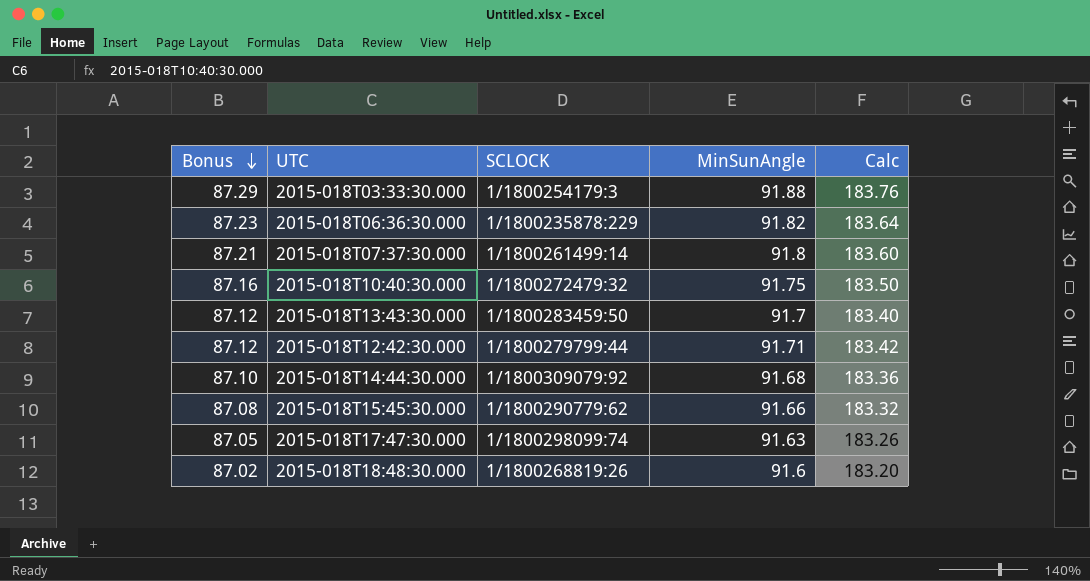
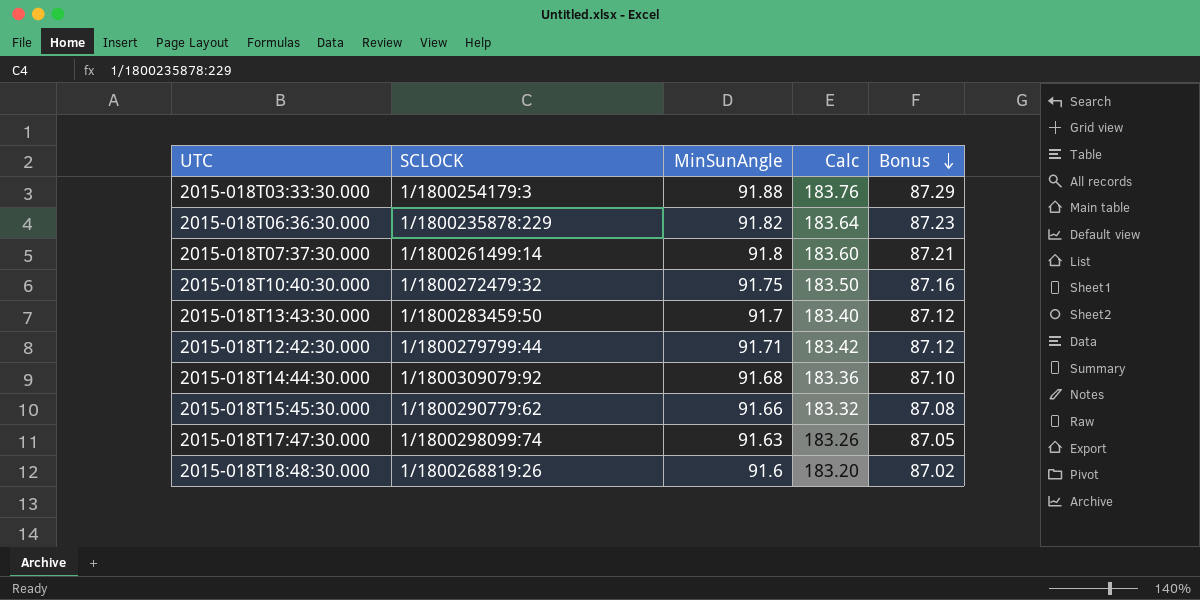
column Bonus | position: 1 -> 5

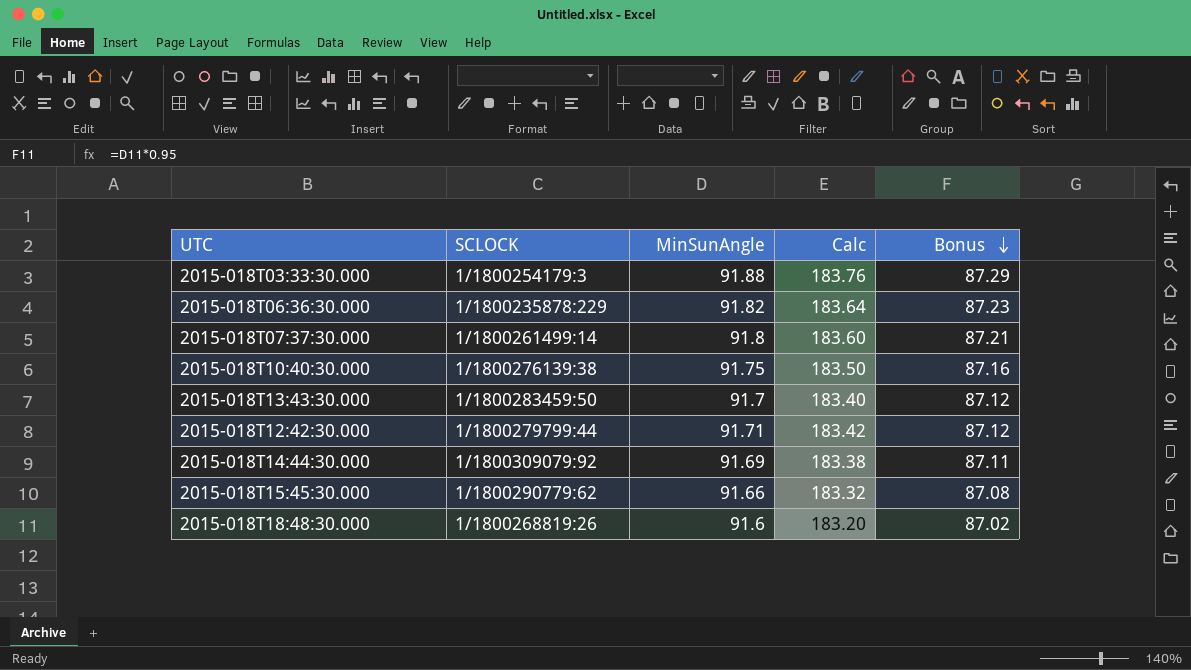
row 2015-018T17:47:30.000: 1/1800298099:74 | 91.63 | 183.26 | 87.05 -> none
2015-018T10:40:30.000 | SCLOCK: 1/1800272479:32 -> 1/1800276139:38
2015-018T14:44:30.000 | MinSunAngle: 91.68 -> 91.69
2015-018T14:44:30.000 | Calc: 183.36 -> 183.38
2015-018T14:44:30.000 | Bonus: 87.10 -> 87.11

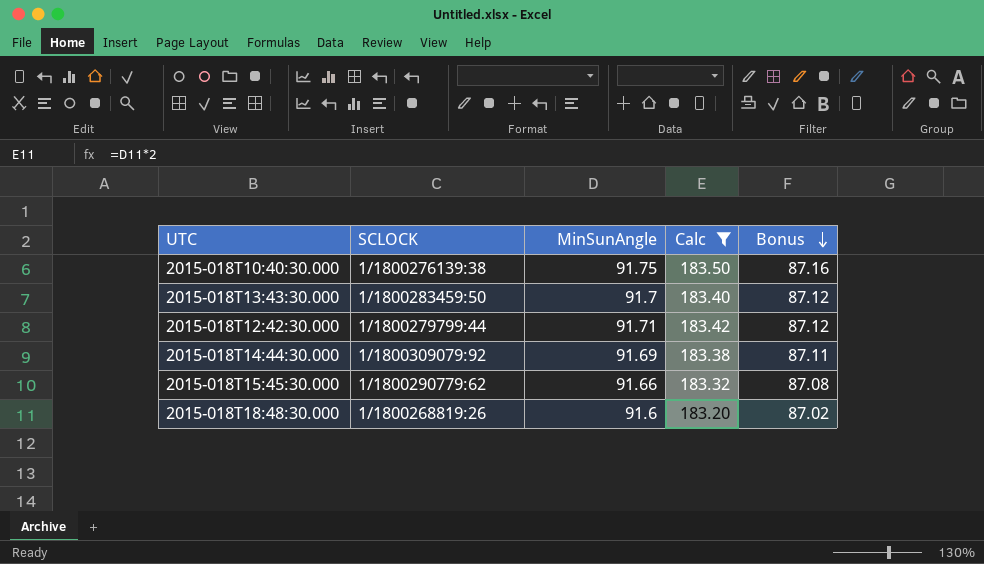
filter: none -> Calc <= 183.50

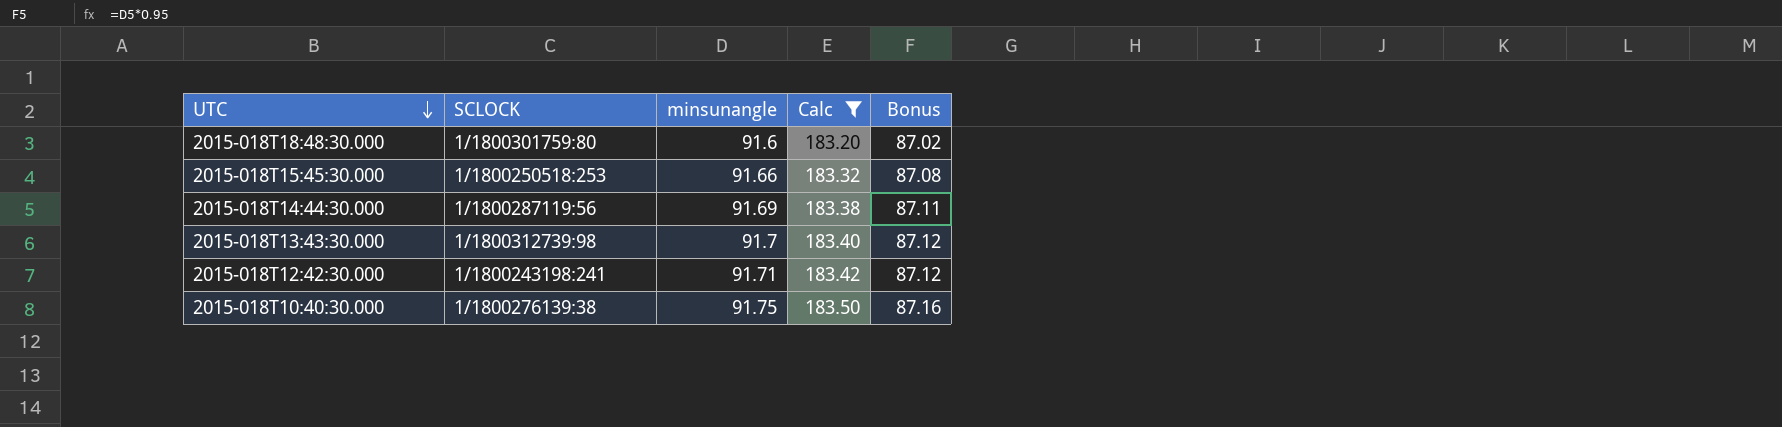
row order: Bonus descending -> UTC descending
column name: MinSunAngle -> minsunangle
2015-018T18:48:30.000 | SCLOCK: 1/1800268819:26 -> 1/1800301759:80
2015-018T15:45:30.000 | SCLOCK: 1/1800290779:62 -> 1/1800250518:253
2015-018T14:44:30.000 | SCLOCK: 1/1800309079:92 -> 1/1800287119:56
2015-018T13:43:30.000 | SCLOCK: 1/1800283459:50 -> 1/1800312739:98
2015-018T12:42:30.000 | SCLOCK: 1/1800279799:44 -> 1/1800243198:241

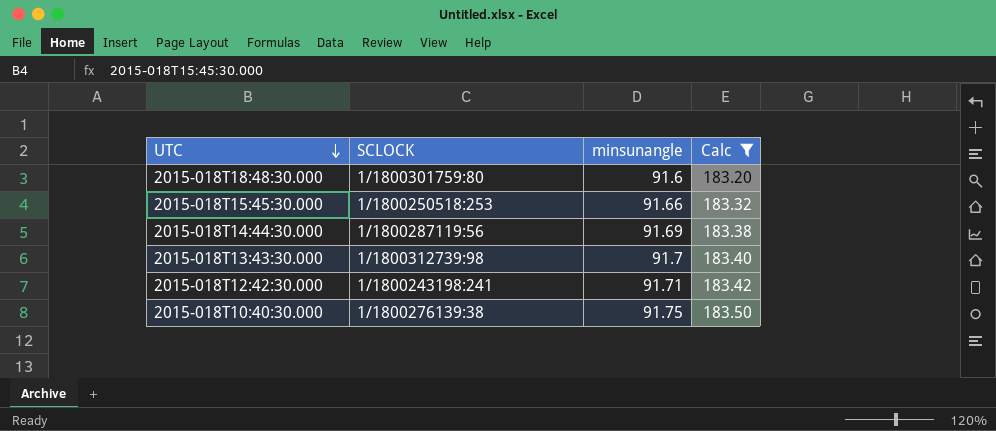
column Bonus | formula: [minsunangle] * 0.95 -> none

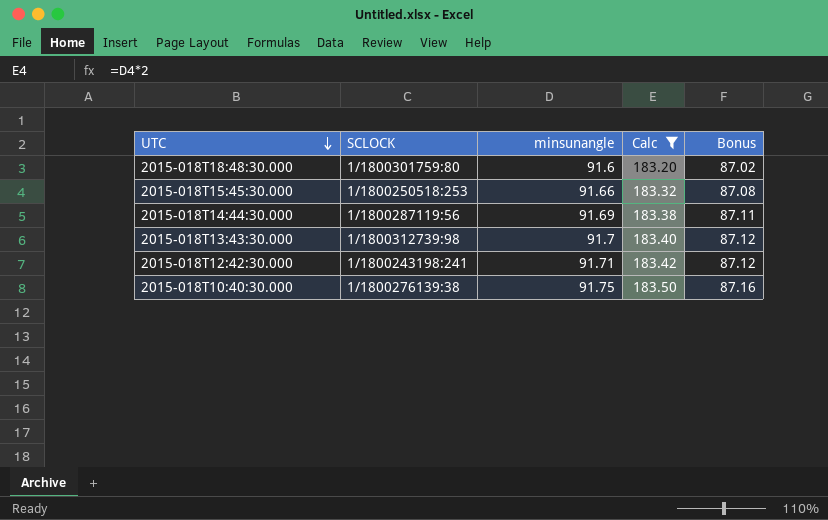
column Bonus | formula: none -> [minsunangle] * 0.95

